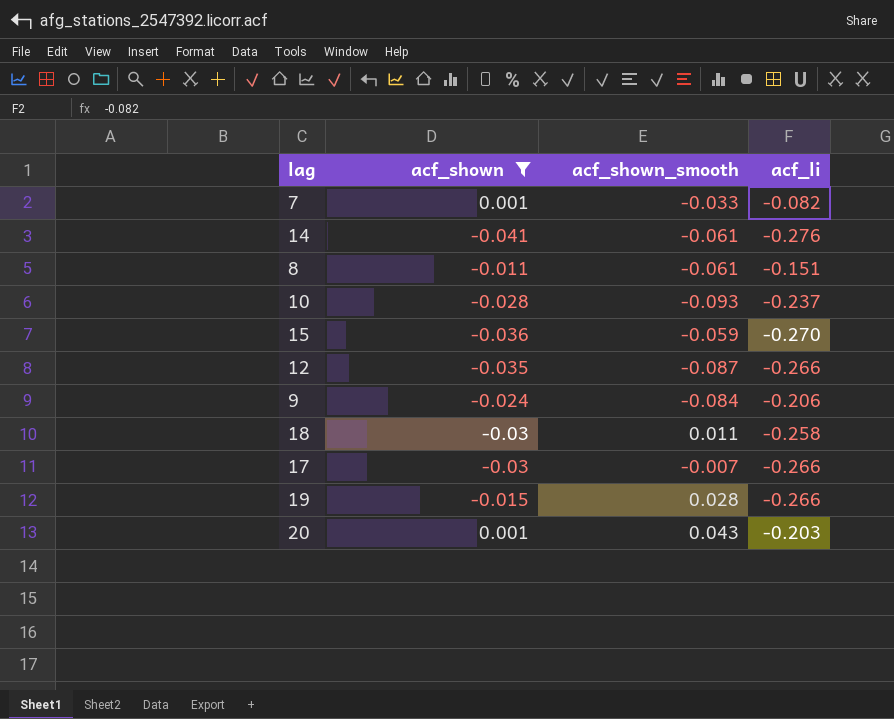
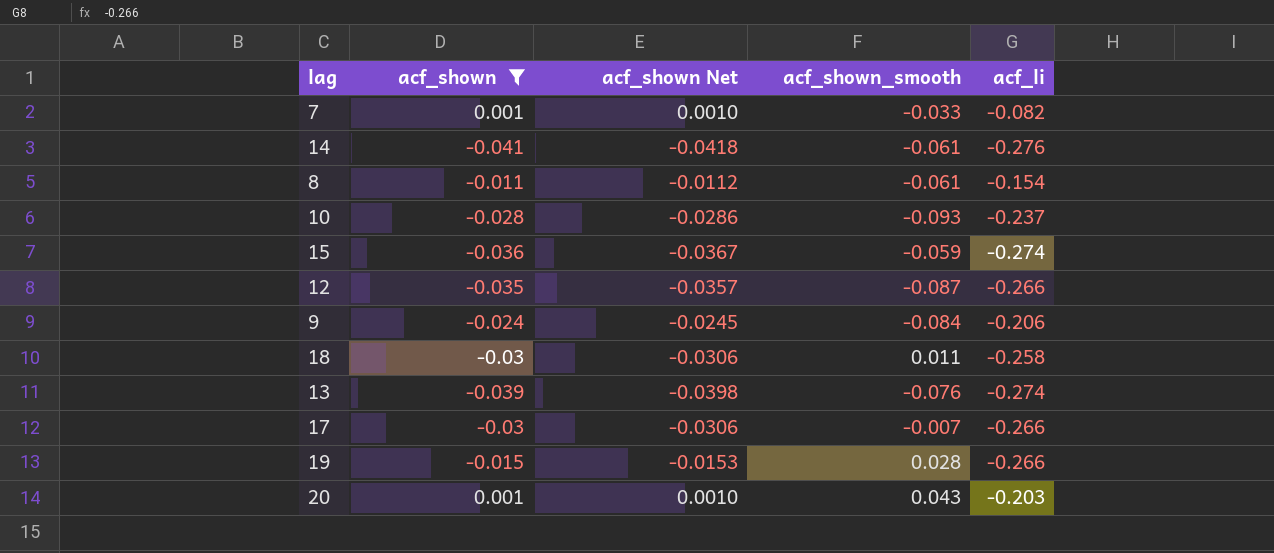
column acf_shown Net | formula: none -> [acf_shown] * 1.02
8 | acf_li: -0.151 -> -0.154
15 | acf_li: -0.270 -> -0.274
row 13: none -> -0.039 | -0.0398 | -0.076 | -0.274

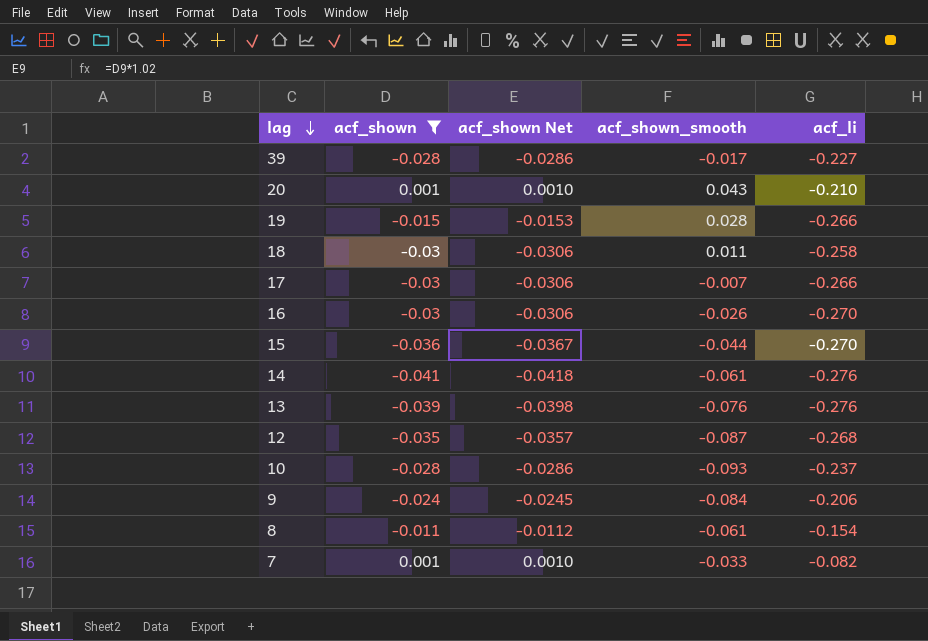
row order: none -> lag descending
row 39: none -> -0.028 | -0.0286 | -0.017 | -0.227
20 | acf_li: -0.203 -> -0.210
row 16: none -> -0.03 | -0.0306 | -0.026 | -0.270
15 | acf_shown_smooth: -0.059 -> -0.044
15 | acf_li: -0.274 -> -0.270
13 | acf_li: -0.274 -> -0.276
12 | acf_li: -0.266 -> -0.268

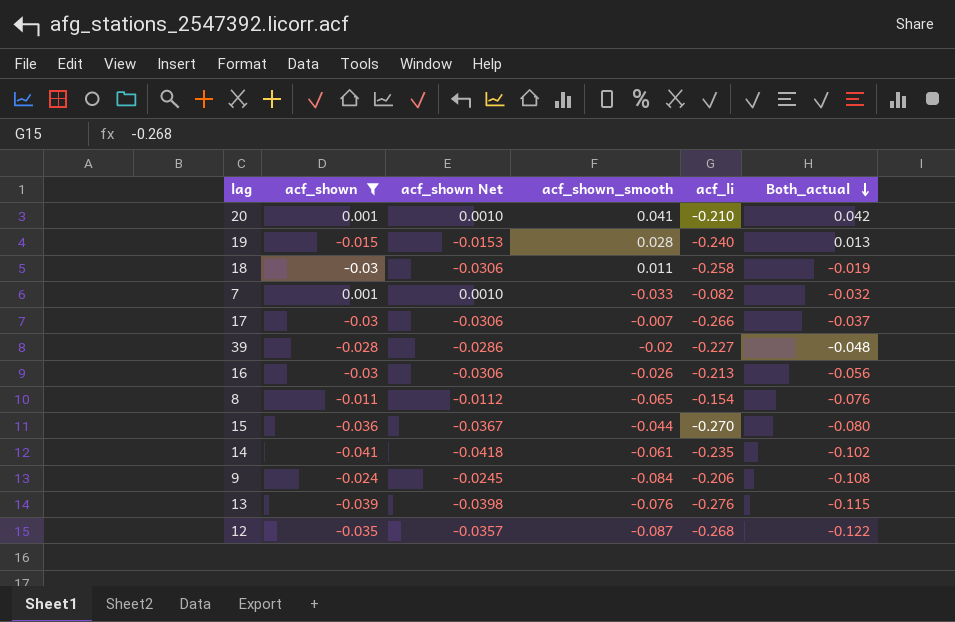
row order: lag descending -> Both_actual descending
column Both_actual | formula: none -> [acf_shown] + [acf_shown_smooth]
row 10: -0.028 | -0.0286 | -0.093 | -0.237 -> none
20 | acf_shown_smooth: 0.043 -> 0.041
19 | acf_li: -0.266 -> -0.240
39 | acf_shown_smooth: -0.017 -> -0.02
16 | acf_li: -0.270 -> -0.213
8 | acf_shown_smooth: -0.061 -> -0.065
14 | acf_li: -0.276 -> -0.235

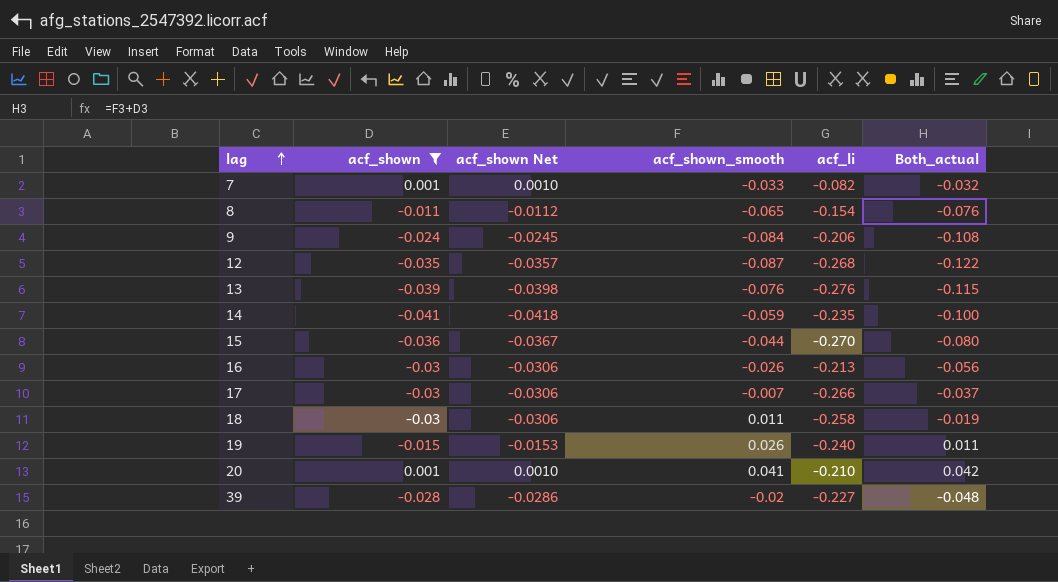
row order: Both_actual descending -> lag ascending
14 | acf_shown_smooth: -0.061 -> -0.059
14 | Both_actual: -0.102 -> -0.100
19 | acf_shown_smooth: 0.028 -> 0.026
19 | Both_actual: 0.013 -> 0.011

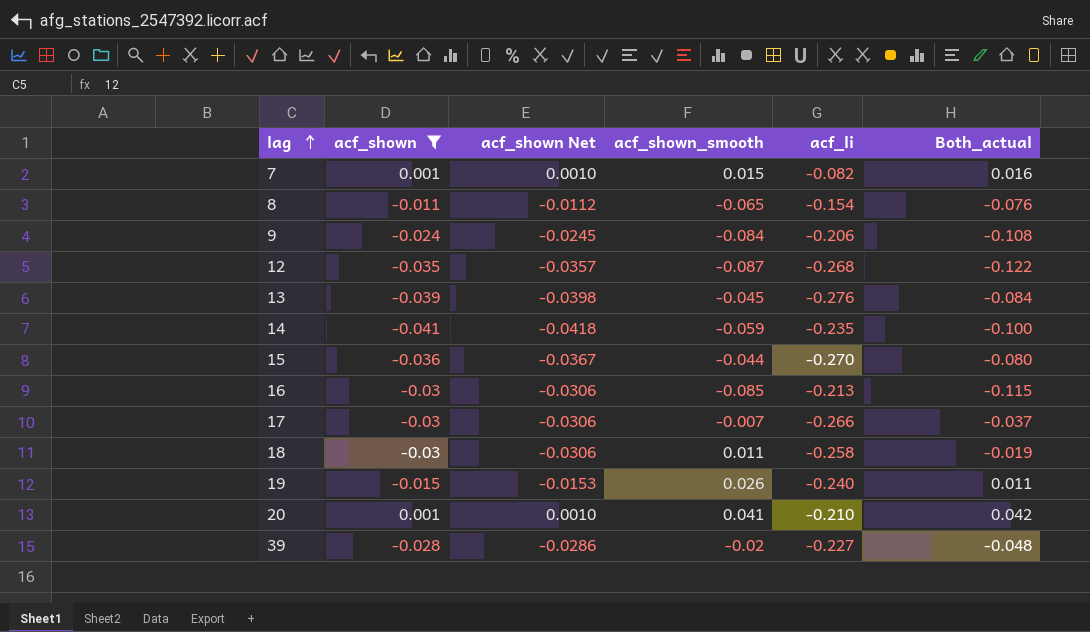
7 | acf_shown_smooth: -0.033 -> 0.015
7 | Both_actual: -0.032 -> 0.016
13 | acf_shown_smooth: -0.076 -> -0.045
13 | Both_actual: -0.115 -> -0.084
16 | acf_shown_smooth: -0.026 -> -0.085
16 | Both_actual: -0.056 -> -0.115

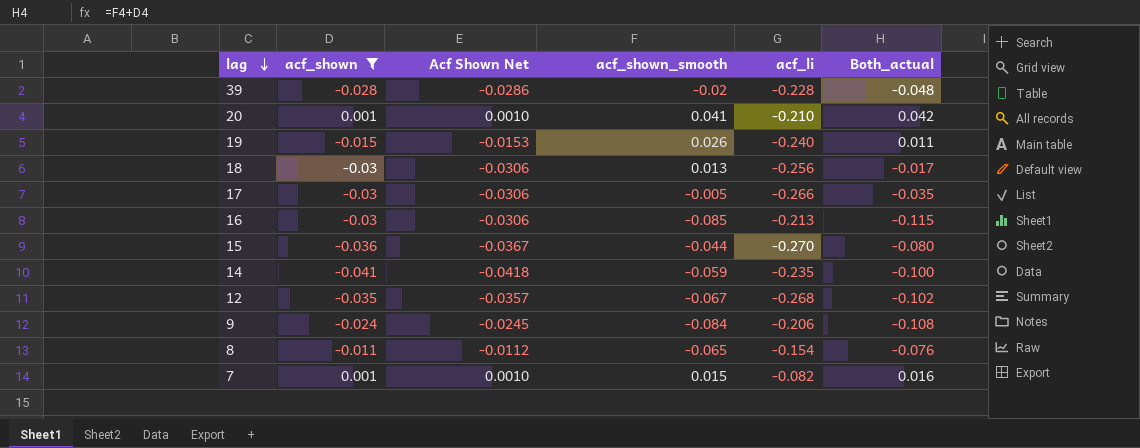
row order: lag ascending -> lag descending
column name: acf_shown Net -> Acf Shown Net
row 13: -0.039 | -0.0398 | -0.045 | -0.276 | -0.084 -> none
39 | acf_li: -0.227 -> -0.228
18 | acf_shown_smooth: 0.011 -> 0.013
18 | acf_li: -0.258 -> -0.256
18 | Both_actual: -0.019 -> -0.017
17 | acf_shown_smooth: -0.007 -> -0.005
17 | Both_actual: -0.037 -> -0.035
12 | acf_shown_smooth: -0.087 -> -0.067
12 | Both_actual: -0.122 -> -0.102

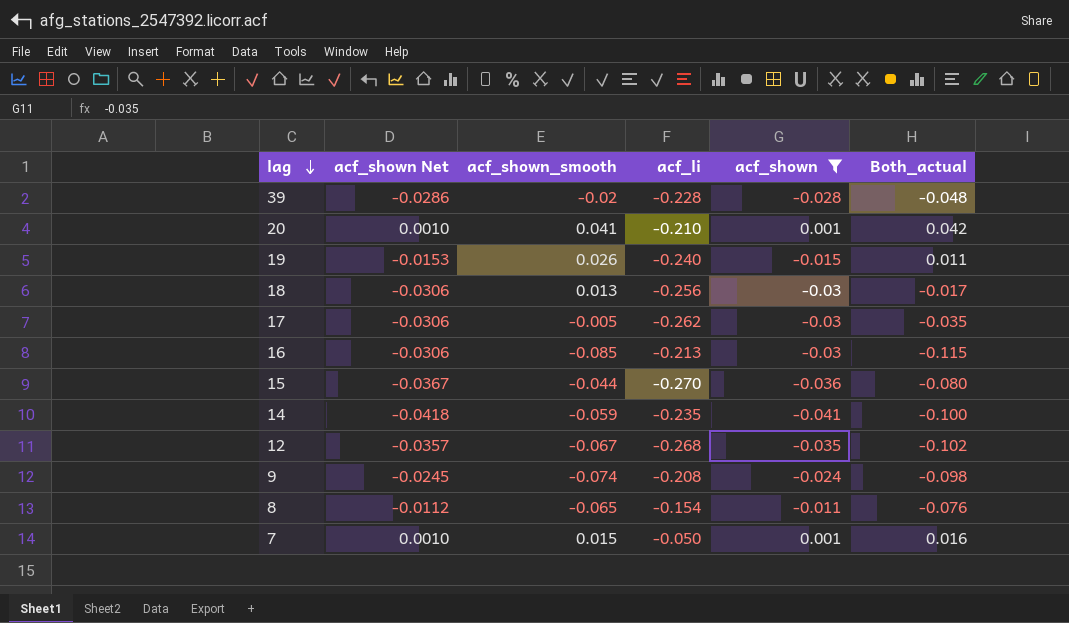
column name: Acf Shown Net -> acf_shown Net
column acf_shown | position: 2 -> 5
17 | acf_li: -0.266 -> -0.262
9 | acf_shown_smooth: -0.084 -> -0.074
9 | acf_li: -0.206 -> -0.208
9 | Both_actual: -0.108 -> -0.098
7 | acf_li: -0.082 -> -0.050

